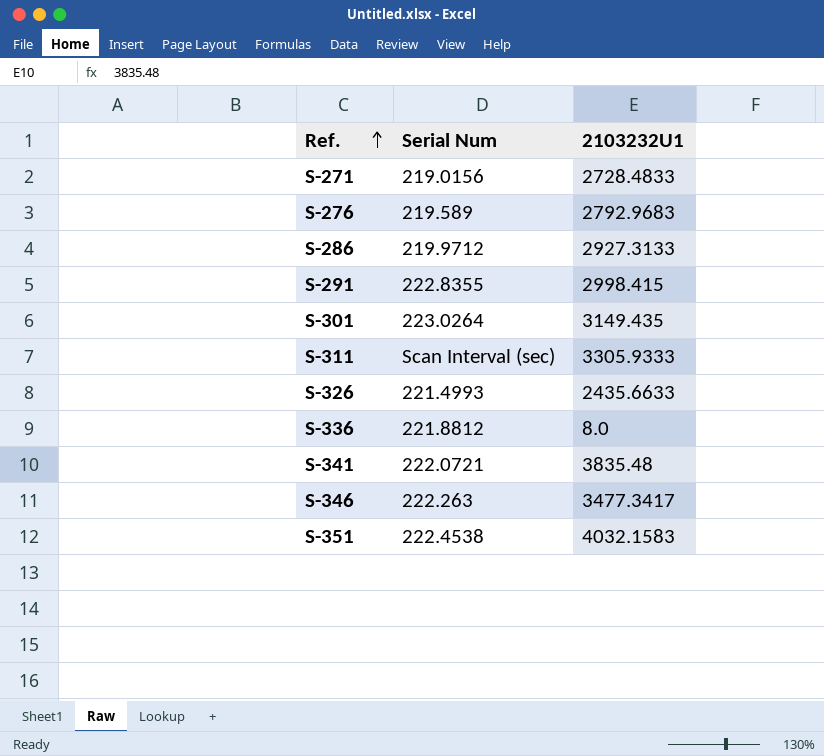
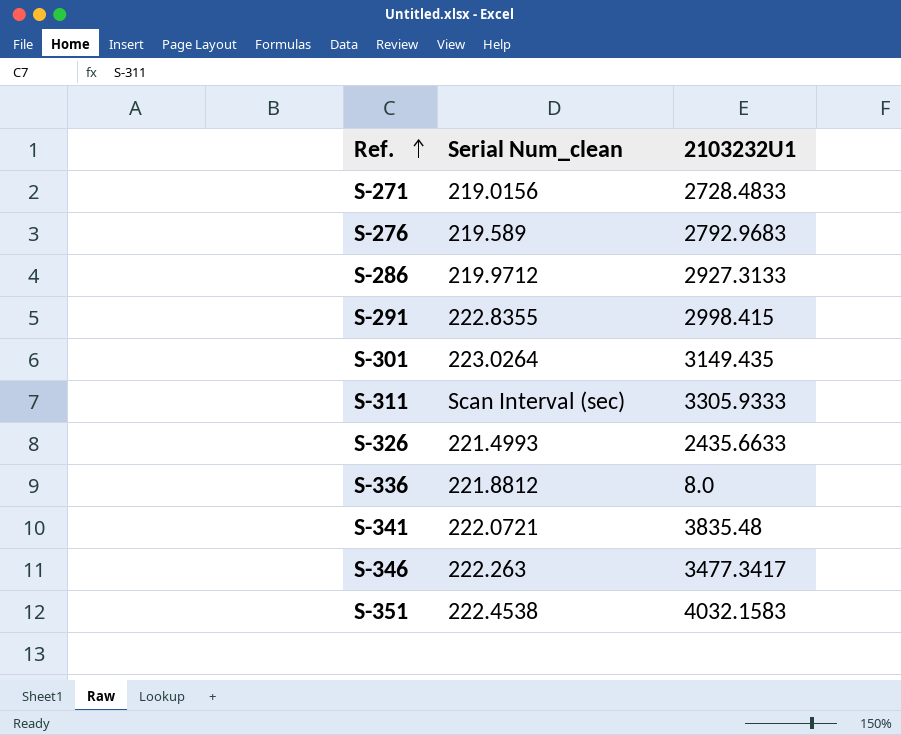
column name: Serial Num -> Serial Num_clean

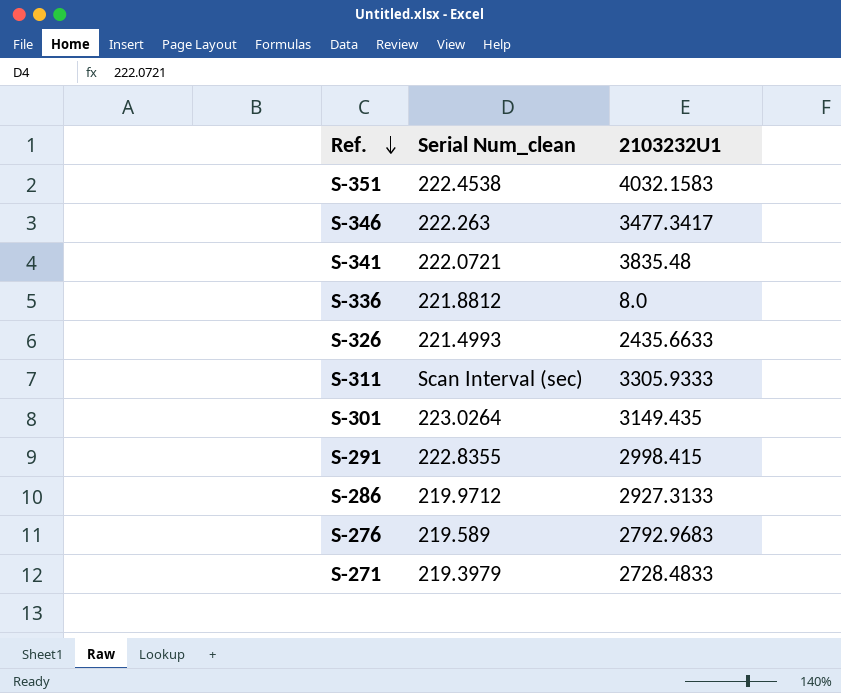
row order: Ref. ascending -> Ref. descending
S-271 | Serial Num_clean: 219.0156 -> 219.3979

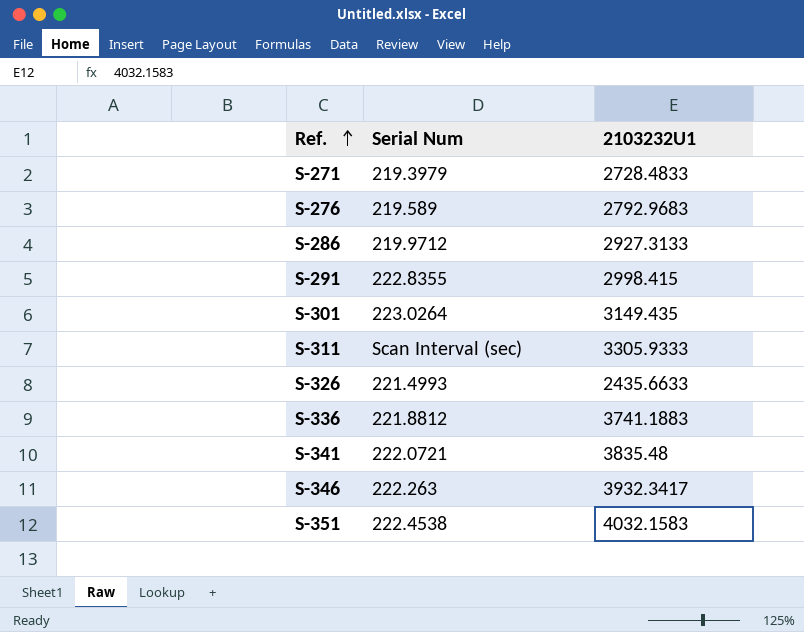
row order: Ref. descending -> Ref. ascending
column name: Serial Num_clean -> Serial Num
S-336 | 2103232U1: 8.0 -> 3741.1883
S-346 | 2103232U1: 3477.3417 -> 3932.3417

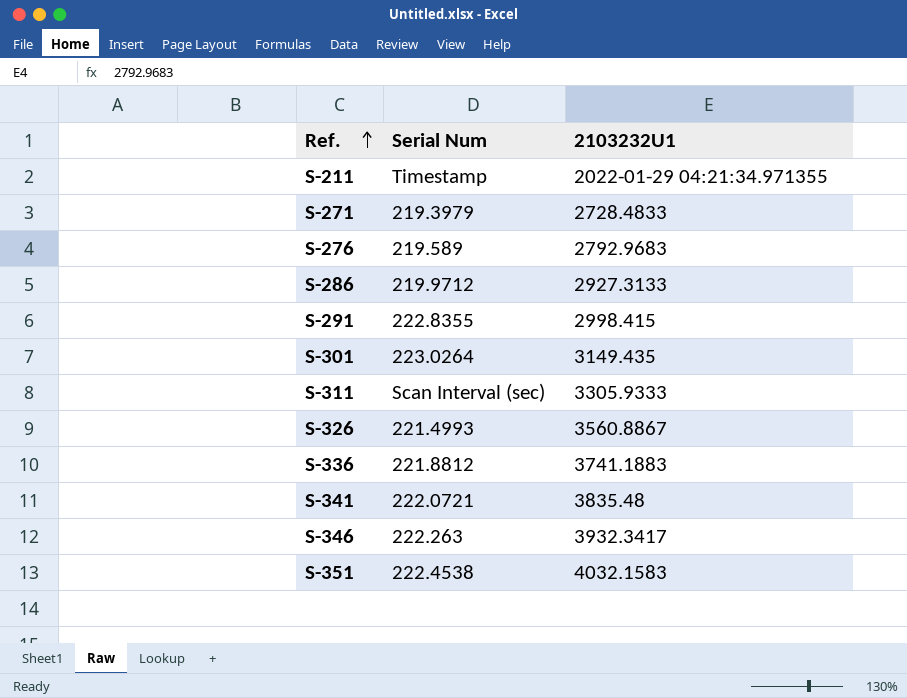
row S-211: none -> Timestamp | 2022-01-29 04:21:34.971355
S-326 | 2103232U1: 2435.6633 -> 3560.8867

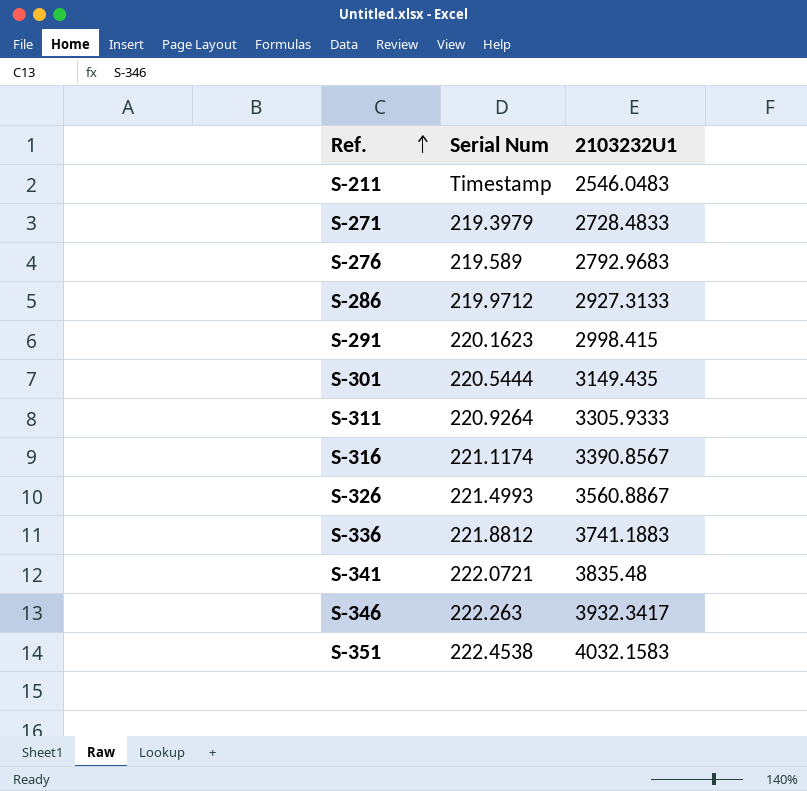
S-211 | 2103232U1: 2022-01-29 04:21:34.971355 -> 2546.0483
S-291 | Serial Num: 222.8355 -> 220.1623
S-301 | Serial Num: 223.0264 -> 220.5444
S-311 | Serial Num: Scan Interval (sec) -> 220.9264
row S-316: none -> 221.1174 | 3390.8567

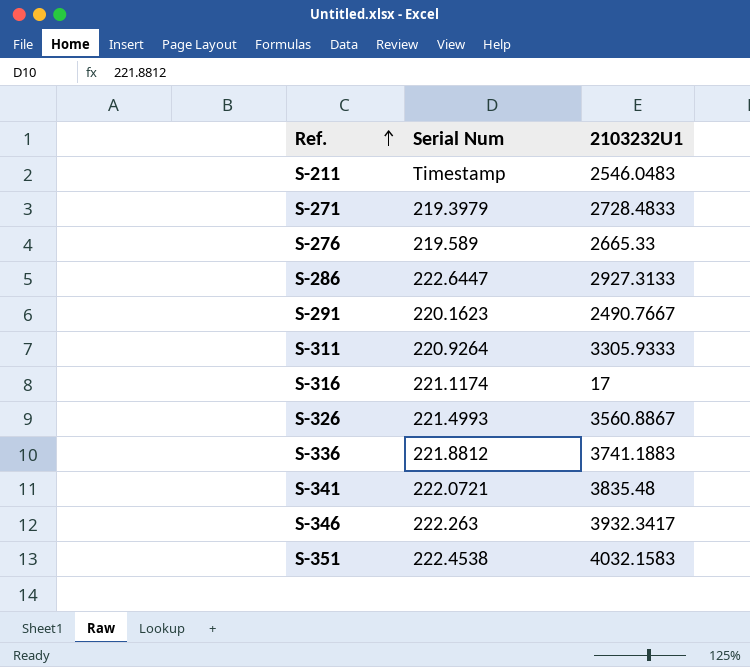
row S-301: 220.5444 | 3149.435 -> none
S-276 | 2103232U1: 2792.9683 -> 2665.33
S-286 | Serial Num: 219.9712 -> 222.6447
S-291 | 2103232U1: 2998.415 -> 2490.7667
S-316 | 2103232U1: 3390.8567 -> 17

